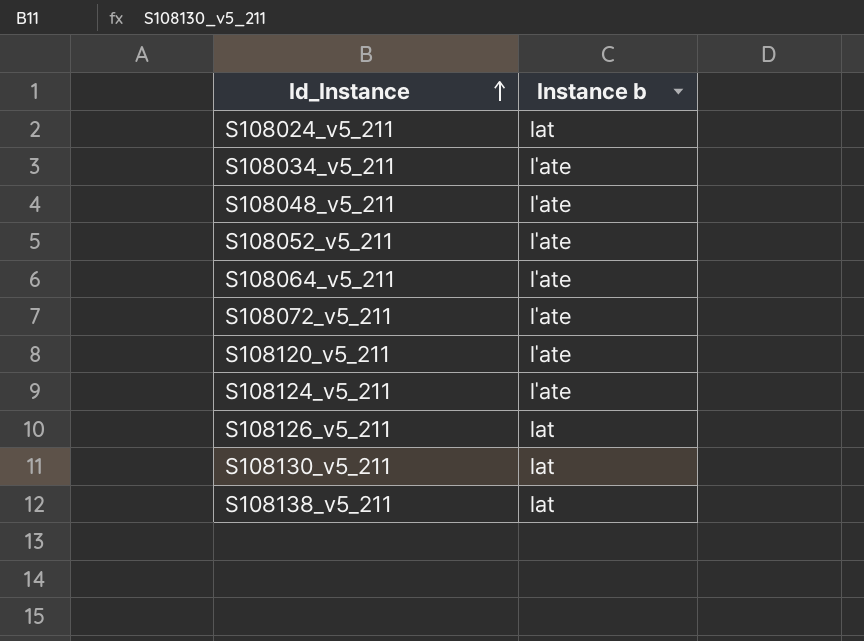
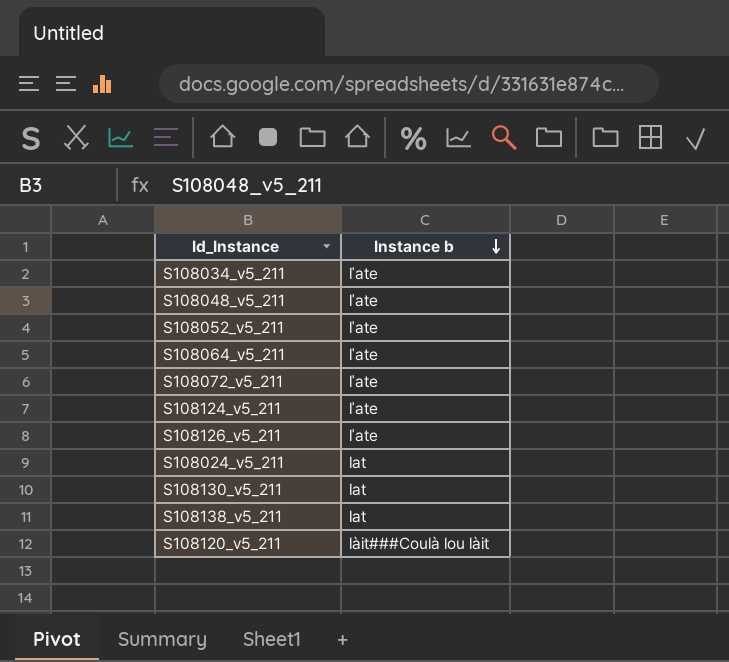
row order: Id_Instance ascending -> Instance b descending
S108126_v5_211 | Instance b: lat -> lˈate
S108120_v5_211 | Instance b: lˈate -> làit###Coulà lou làit

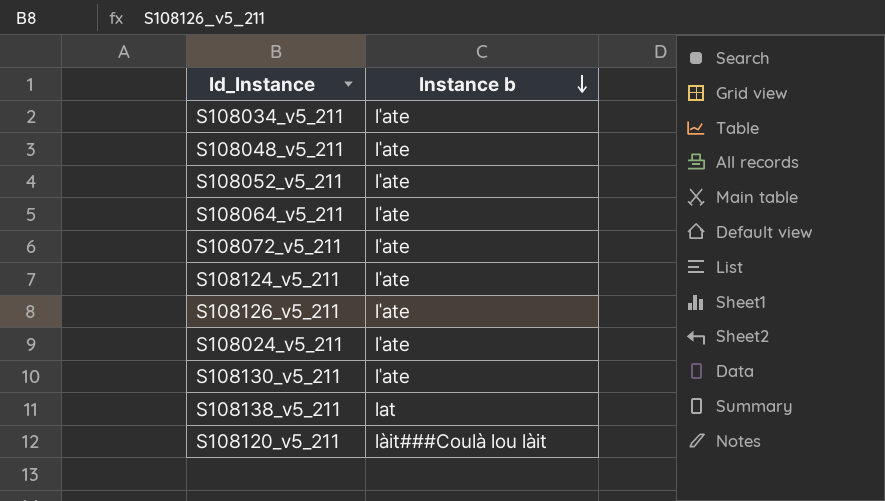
S108024_v5_211 | Instance b: lat -> lˈate
S108130_v5_211 | Instance b: lat -> lˈate

